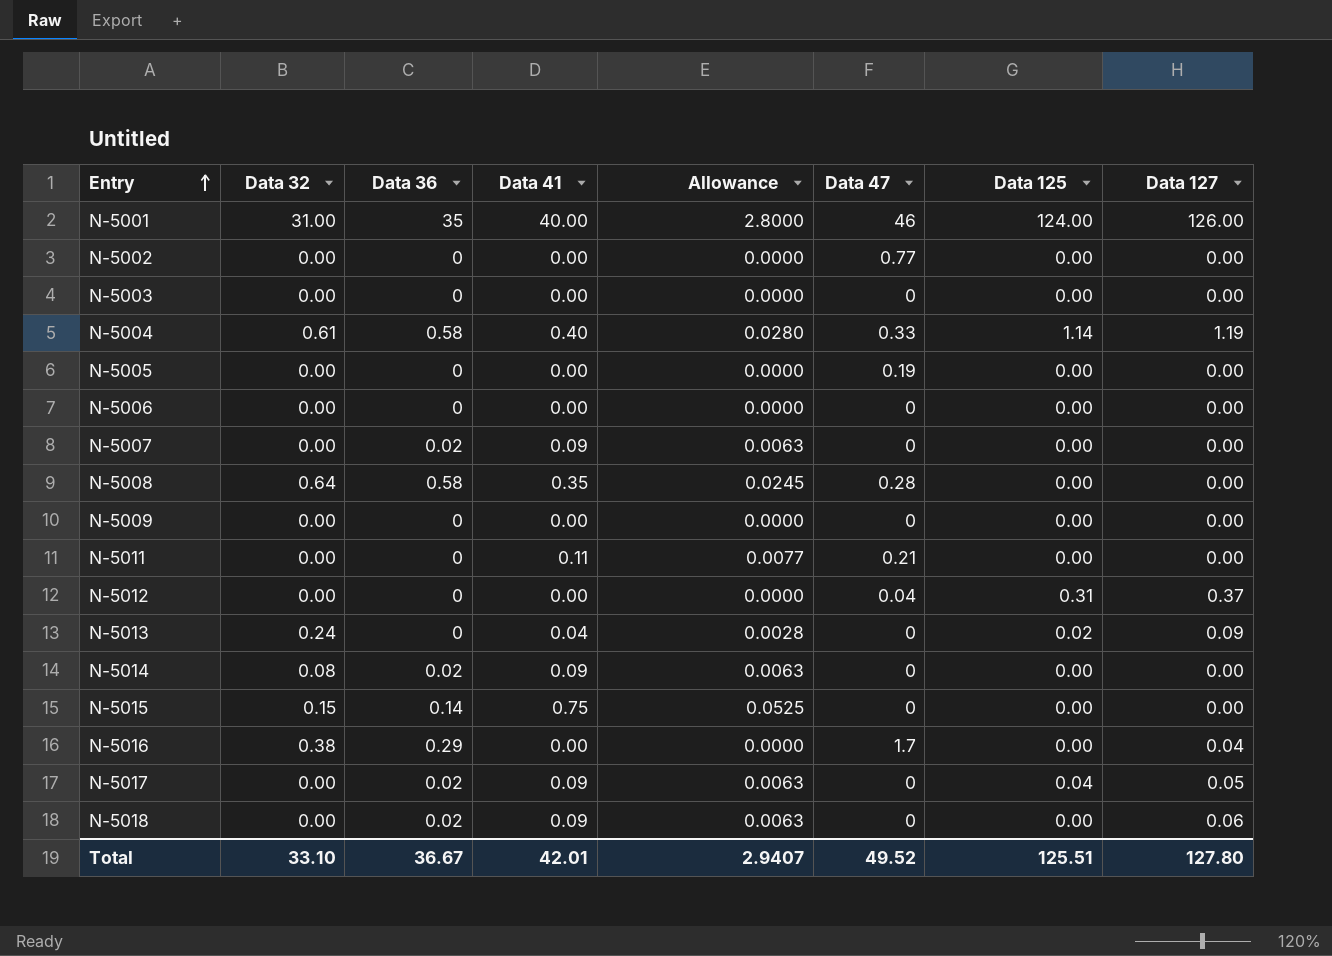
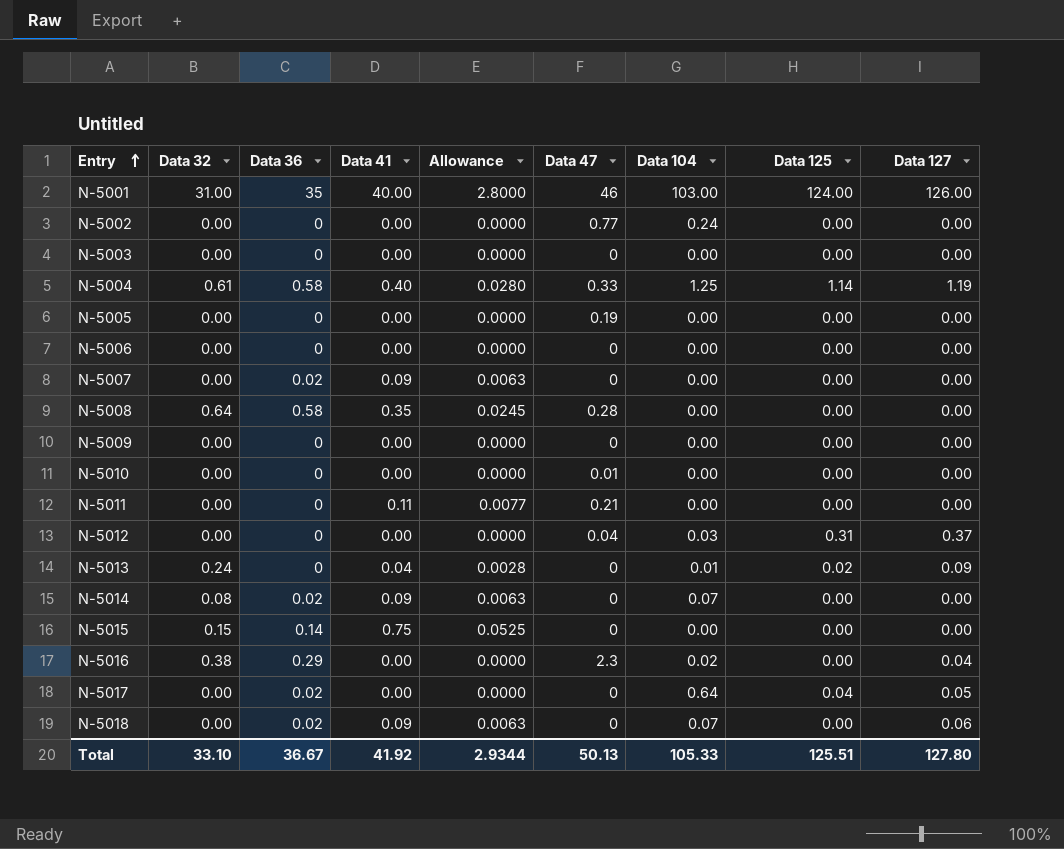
column Data 104 | position: none -> 7
row N-5010: none -> 0.00 | 0 | 0.00 | 0.0000 | 0.01 | 0.00 | 0.00 | 0.00
N-5016 | Data 47: 1.7 -> 2.3
N-5017 | Data 41: 0.09 -> 0.00
N-5017 | Allowance: 0.0063 -> 0.0000
Total | Data 41: 42.01 -> 41.92
Total | Allowance: 2.9407 -> 2.9344
Total | Data 47: 49.52 -> 50.13

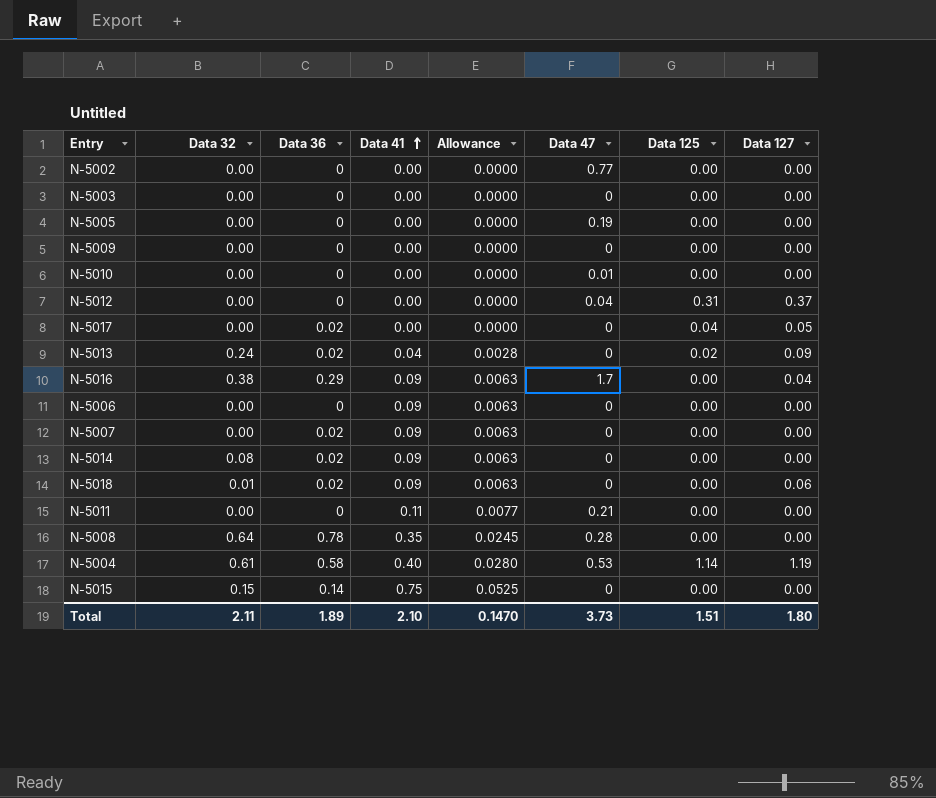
row order: Entry ascending -> Data 41 ascending
column Data 104 | position: 7 -> none
row N-5001: 31.00 | 35 | 40.00 | 2.8000 | 46 | 103.00 | 124.00 | 126.00 -> none
N-5013 | Data 36: 0 -> 0.02
N-5016 | Data 41: 0.00 -> 0.09
N-5016 | Allowance: 0.0000 -> 0.0063
N-5016 | Data 47: 2.3 -> 1.7
N-5006 | Data 41: 0.00 -> 0.09
N-5006 | Allowance: 0.0000 -> 0.0063
N-5018 | Data 32: 0.00 -> 0.01
N-5008 | Data 36: 0.58 -> 0.78
N-5004 | Data 47: 0.33 -> 0.53
Total | Data 32: 33.10 -> 2.11
Total | Data 36: 36.67 -> 1.89
Total | Data 41: 41.92 -> 2.10
Total | Allowance: 2.9344 -> 0.1470
Total | Data 47: 50.13 -> 3.73
Total | Data 125: 125.51 -> 1.51
Total | Data 127: 127.80 -> 1.80

